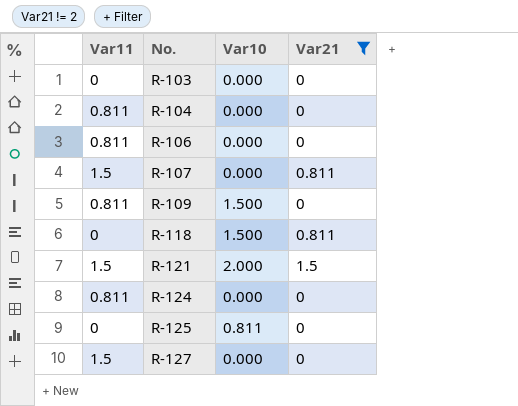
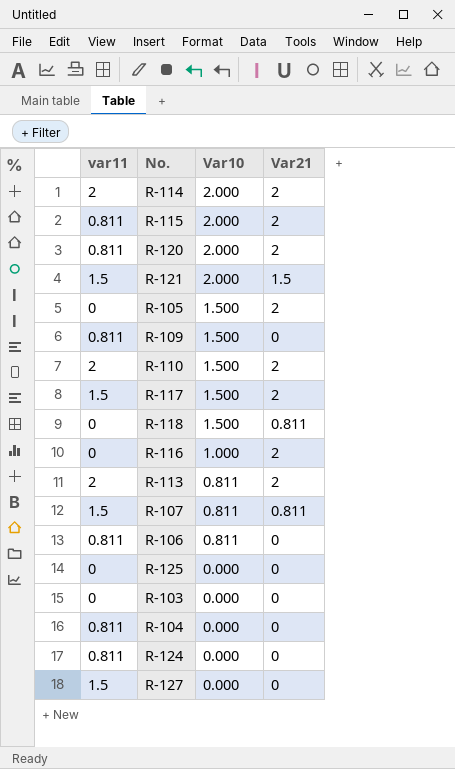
filter: Var21 != 2 -> none
row order: No. ascending -> Var10 descending
column name: Var11 -> var11
R-107 | Var10: 0.000 -> 0.811
R-106 | Var10: 0.000 -> 0.811
R-125 | Var10: 0.811 -> 0.000

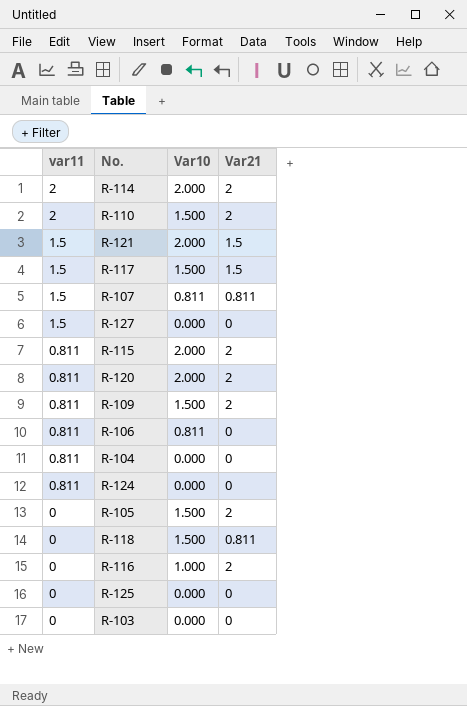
row order: Var10 descending -> var11 descending
row R-113: 2 | 0.811 | 2 -> none
R-117 | Var21: 2 -> 1.5
R-109 | Var21: 0 -> 2

